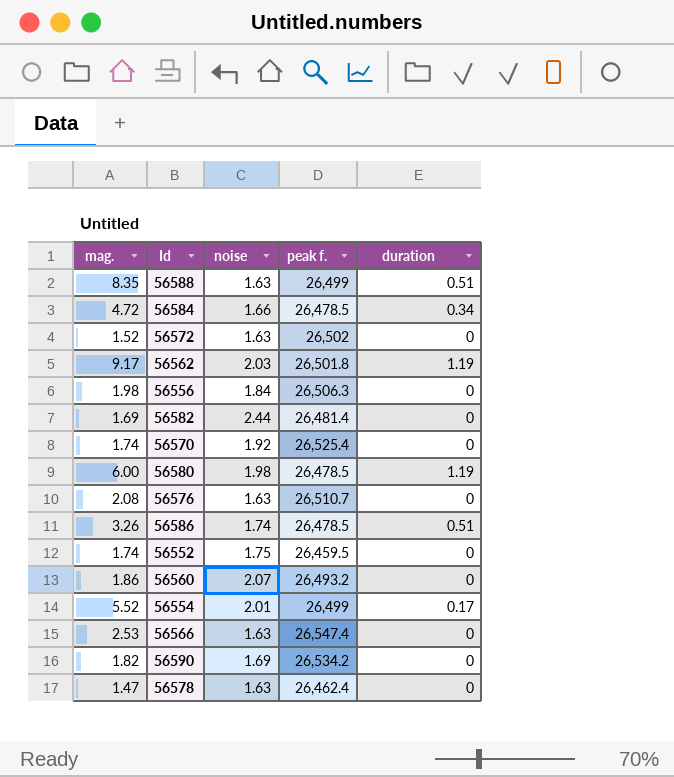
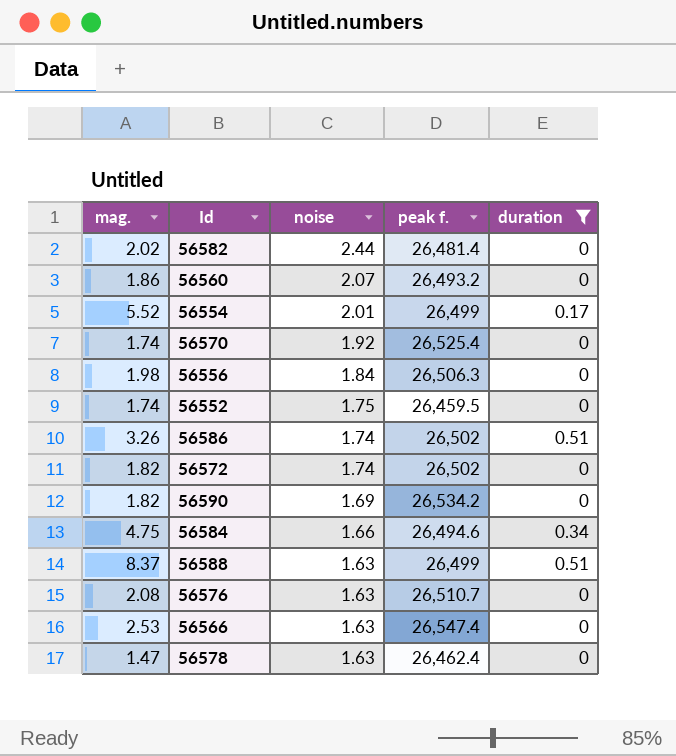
filter: none -> duration != 1.19
row order: none -> noise descending
56582 | mag.: 1.69 -> 2.02
56586 | peak f.: 26,478.5 -> 26,502
56572 | mag.: 1.52 -> 1.82
56572 | noise: 1.63 -> 1.74
56584 | mag.: 4.72 -> 4.75
56584 | peak f.: 26,478.5 -> 26,494.6
56588 | mag.: 8.35 -> 8.37

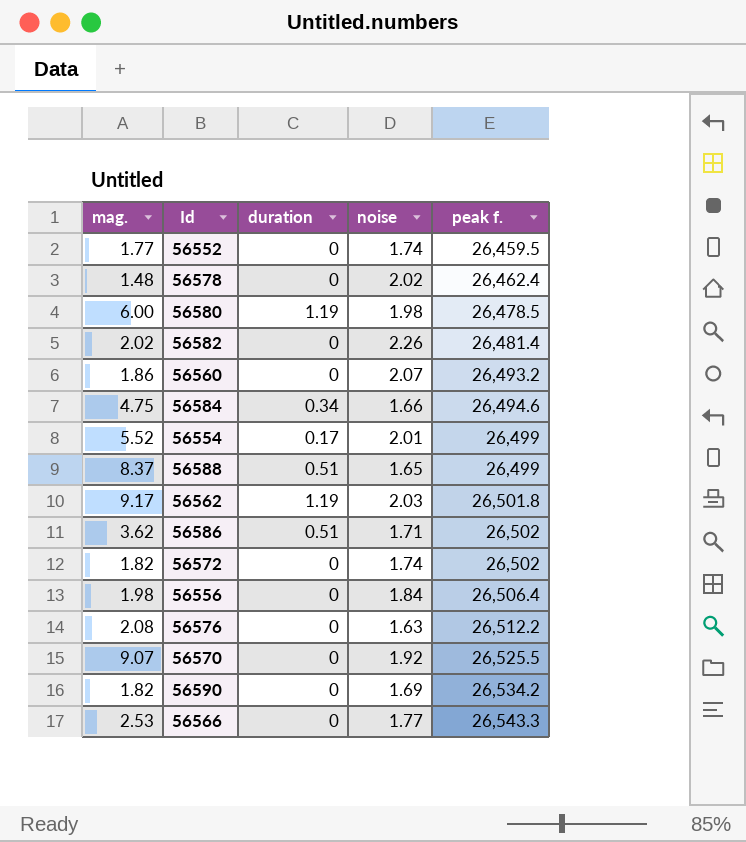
filter: duration != 1.19 -> none
row order: noise descending -> peak f. ascending
column duration | position: 5 -> 3
56552 | mag.: 1.74 -> 1.77
56552 | noise: 1.75 -> 1.74
56578 | mag.: 1.47 -> 1.48
56578 | noise: 1.63 -> 2.02
56582 | noise: 2.44 -> 2.26
56588 | noise: 1.63 -> 1.65
56586 | mag.: 3.26 -> 3.62
56586 | noise: 1.74 -> 1.71
56556 | peak f.: 26,506.3 -> 26,506.4
56576 | peak f.: 26,510.7 -> 26,512.2
56570 | mag.: 1.74 -> 9.07
56570 | peak f.: 26,525.4 -> 26,525.5
56566 | noise: 1.63 -> 1.77
56566 | peak f.: 26,547.4 -> 26,543.3

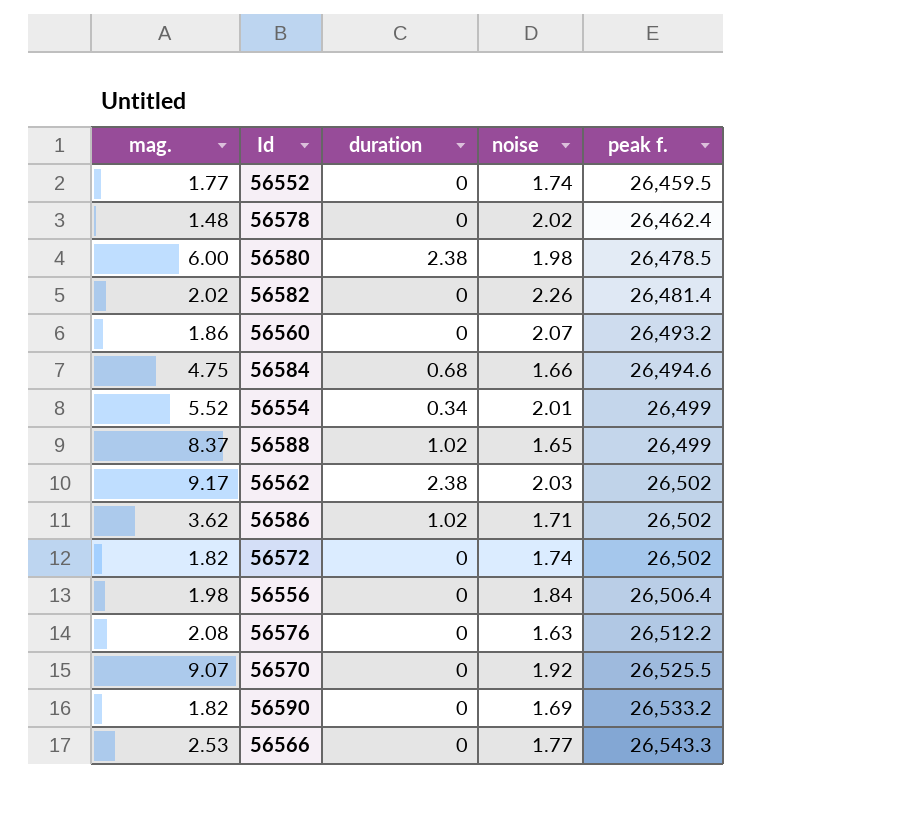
56580 | duration: 1.19 -> 2.38
56584 | duration: 0.34 -> 0.68
56554 | duration: 0.17 -> 0.34
56588 | duration: 0.51 -> 1.02
56562 | duration: 1.19 -> 2.38
56562 | peak f.: 26,501.8 -> 26,502
56586 | duration: 0.51 -> 1.02
56590 | peak f.: 26,534.2 -> 26,533.2

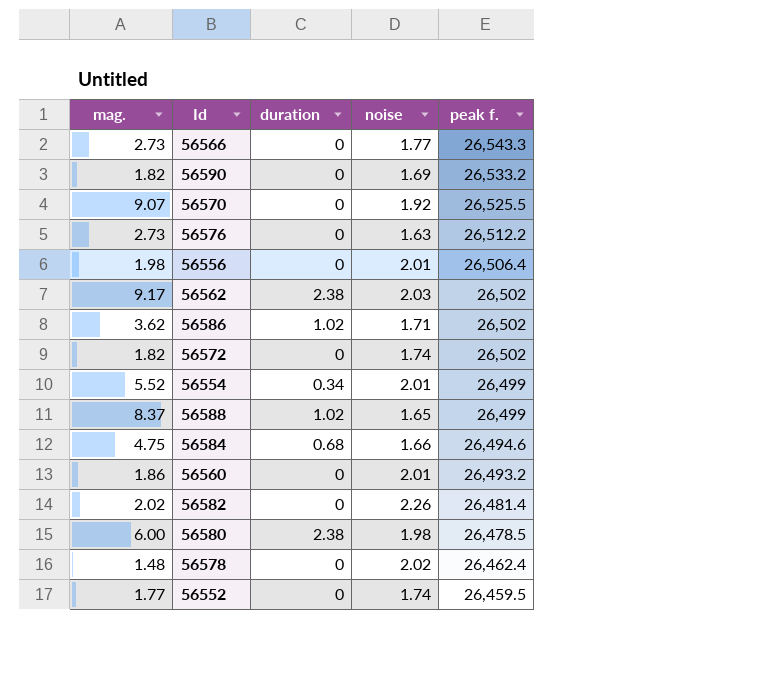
row order: peak f. ascending -> peak f. descending
56566 | mag.: 2.53 -> 2.73
56576 | mag.: 2.08 -> 2.73
56556 | noise: 1.84 -> 2.01
56560 | noise: 2.07 -> 2.01

